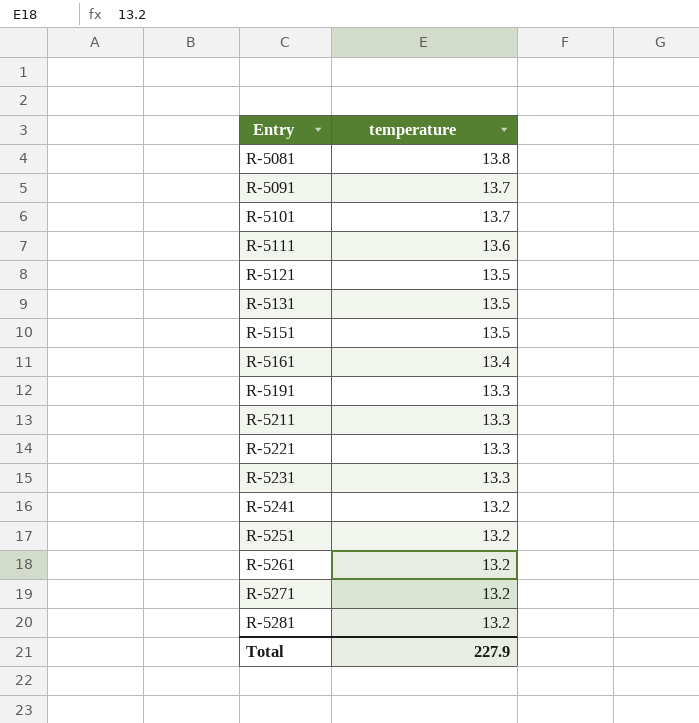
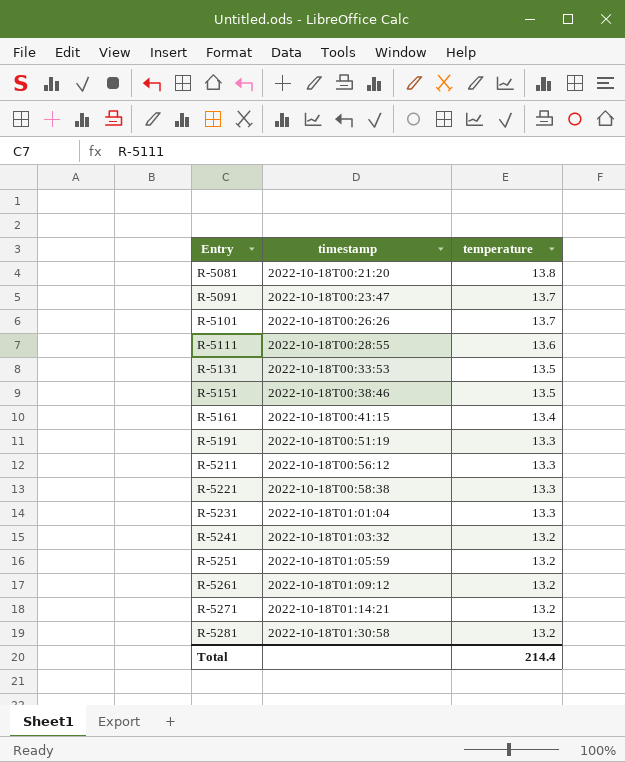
column timestamp | position: none -> 2
row R-5121: 13.5 -> none
Total | temperature: 227.9 -> 214.4

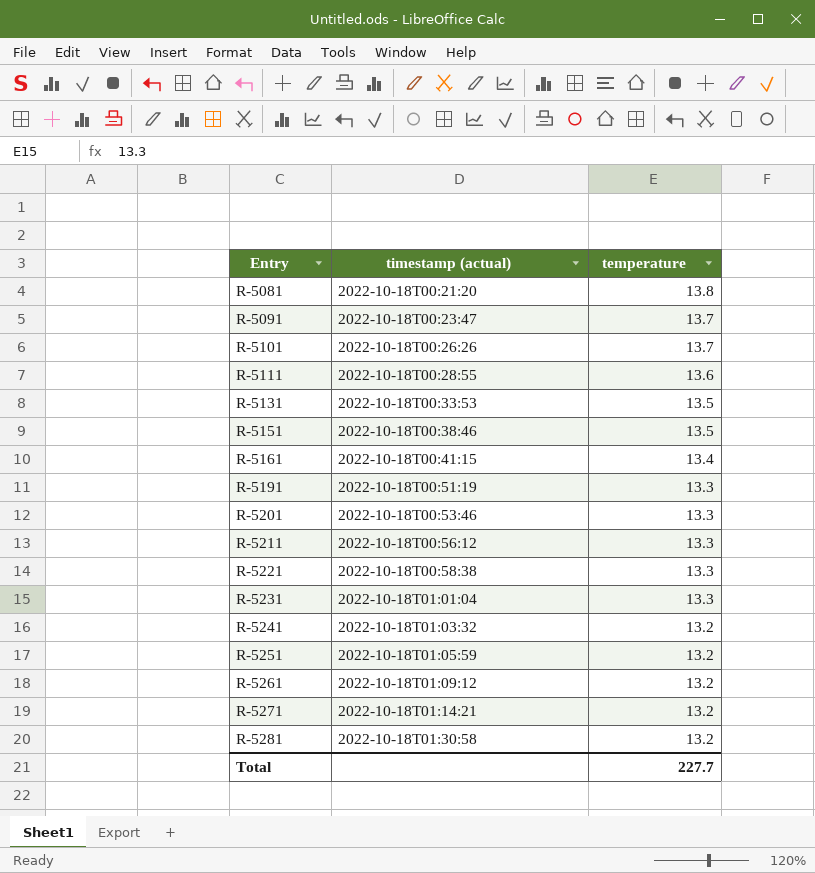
column name: timestamp -> timestamp (actual)
row R-5201: none -> 2022-10-18T00:53:46 | 13.3
Total | temperature: 214.4 -> 227.7

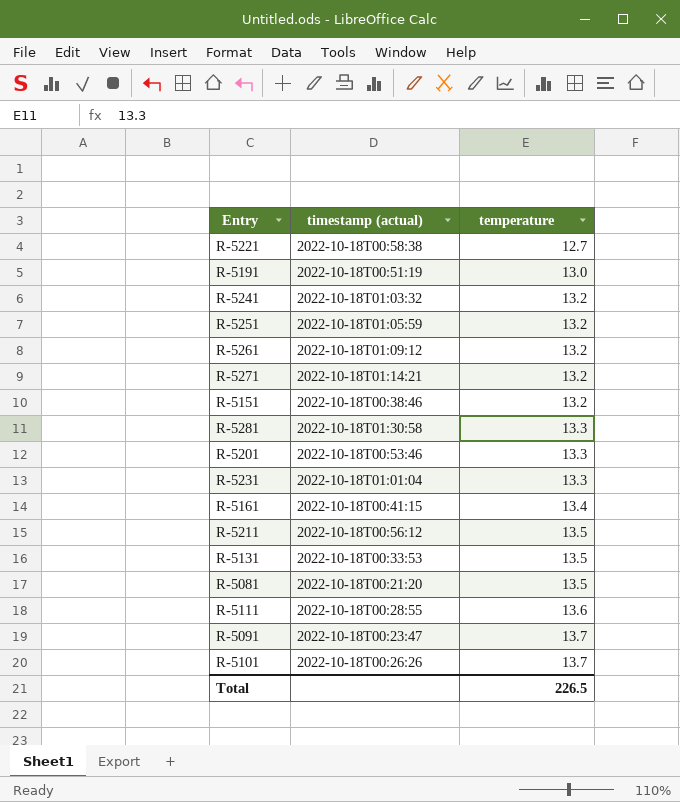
row order: Entry ascending -> temperature ascending
R-5221 | temperature: 13.3 -> 12.7
R-5191 | temperature: 13.3 -> 13.0
R-5151 | temperature: 13.5 -> 13.2
R-5281 | temperature: 13.2 -> 13.3
R-5211 | temperature: 13.3 -> 13.5
R-5081 | temperature: 13.8 -> 13.5
Total | temperature: 227.7 -> 226.5

